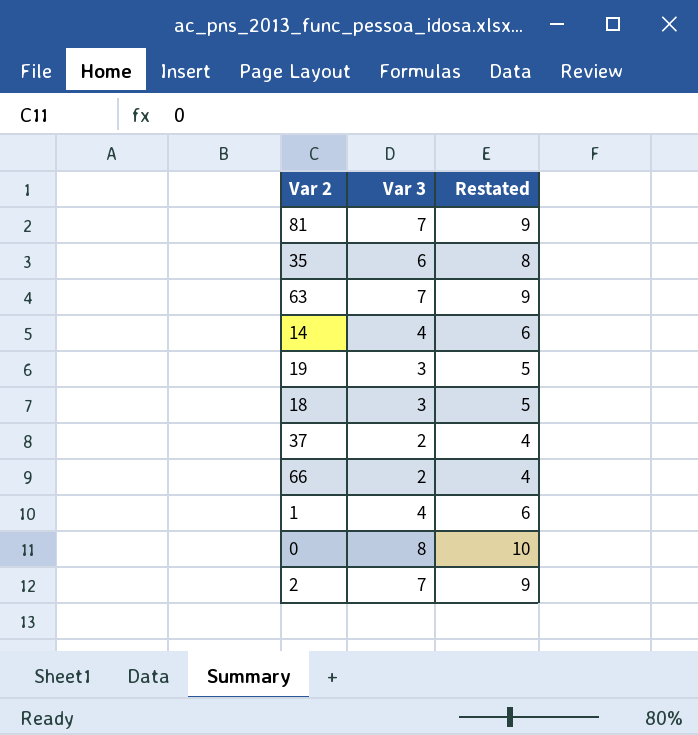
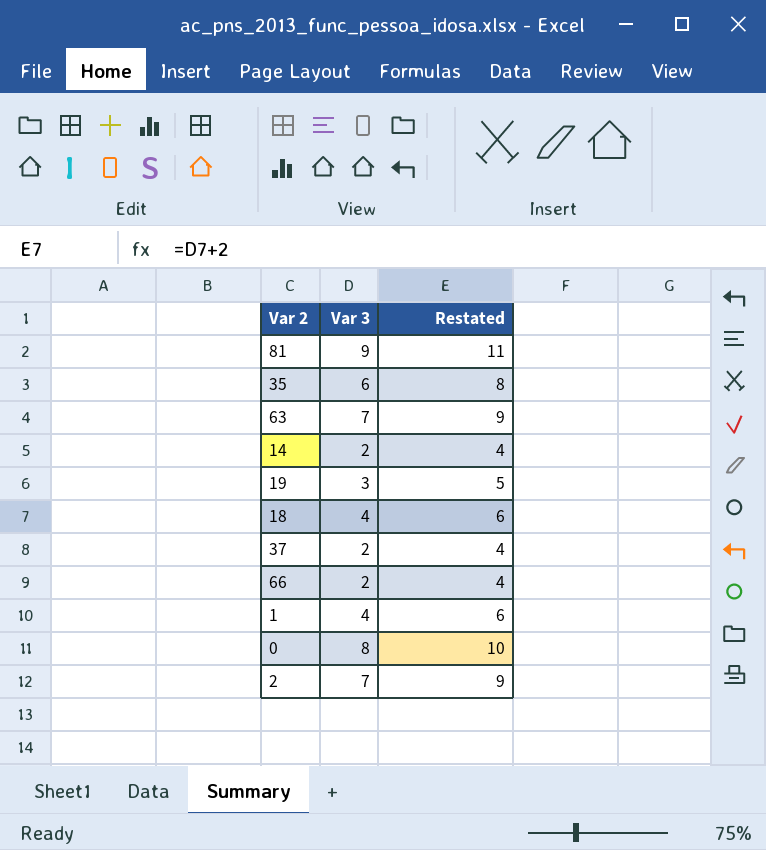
81 | Var 3: 7 -> 9
81 | Restated: 9 -> 11
14 | Var 3: 4 -> 2
14 | Restated: 6 -> 4
18 | Var 3: 3 -> 4
18 | Restated: 5 -> 6

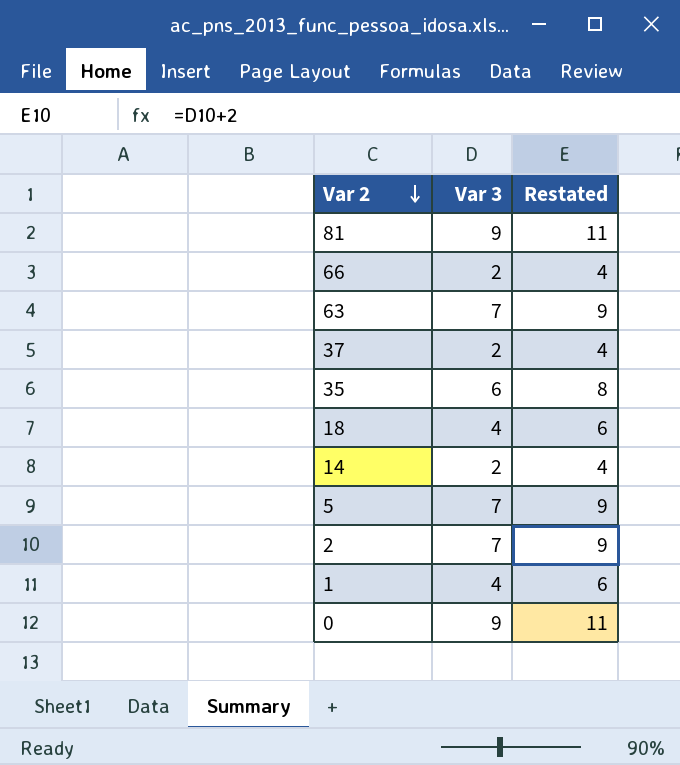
row order: none -> Var 2 descending
row 19: 3 | 5 -> none
row 5: none -> 7 | 9
0 | Var 3: 8 -> 9
0 | Restated: 10 -> 11

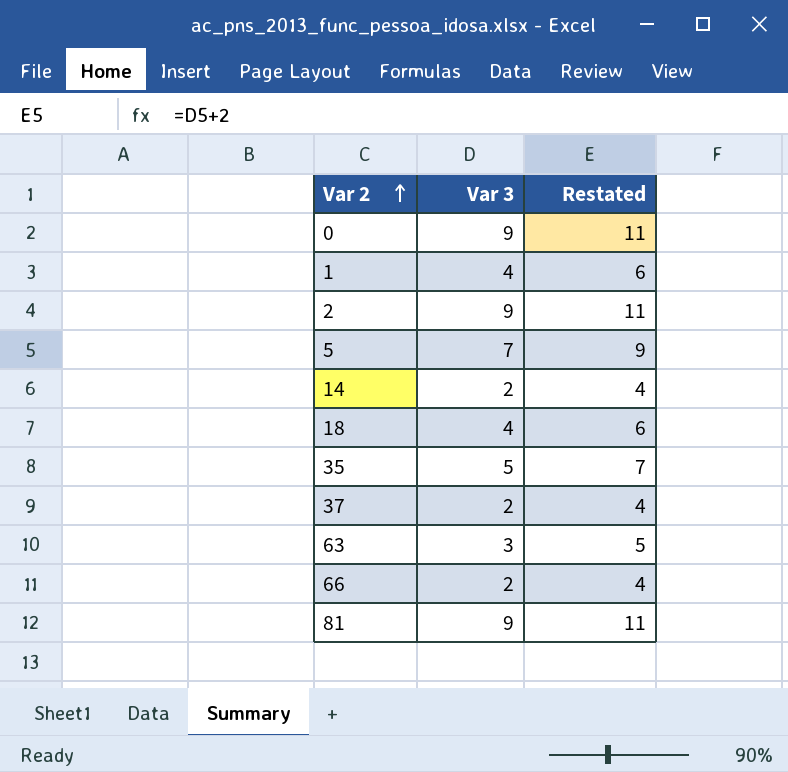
row order: Var 2 descending -> Var 2 ascending
2 | Var 3: 7 -> 9
2 | Restated: 9 -> 11
35 | Var 3: 6 -> 5
35 | Restated: 8 -> 7
63 | Var 3: 7 -> 3
63 | Restated: 9 -> 5

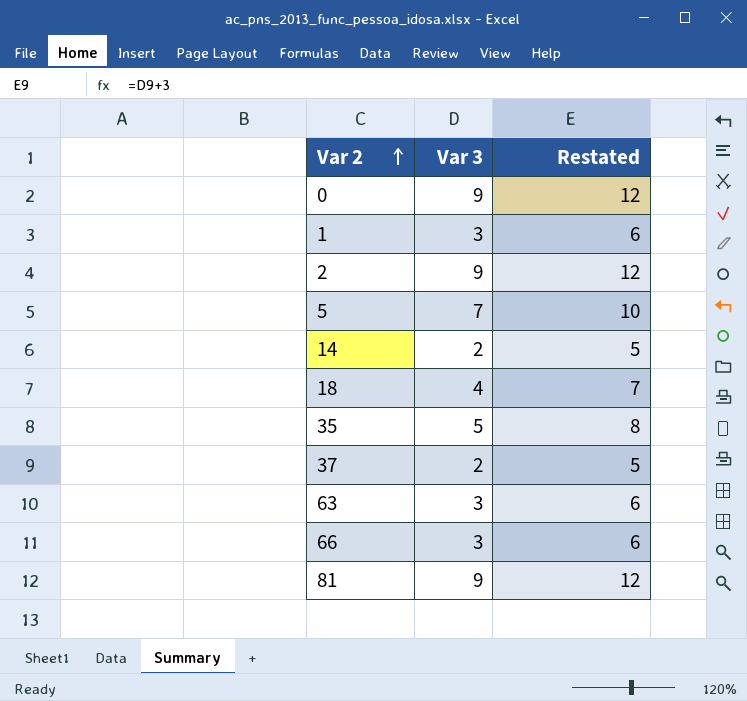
column Restated | formula: [Var 3] + 2 -> [Var 3] + 3
1 | Var 3: 4 -> 3
66 | Var 3: 2 -> 3

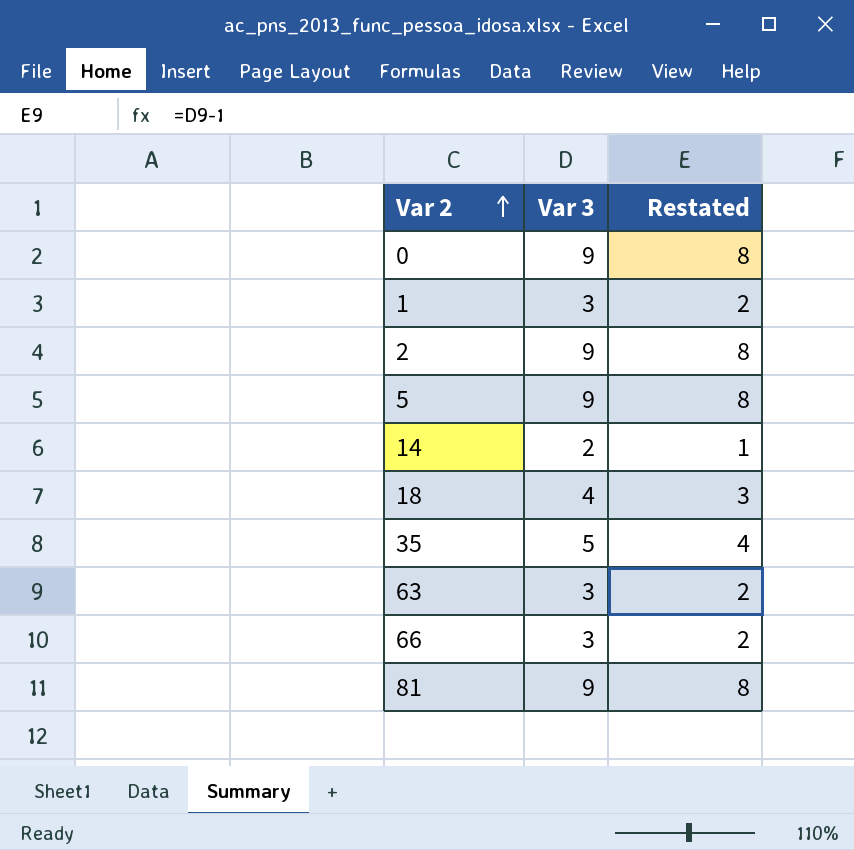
column Restated | formula: [Var 3] + 3 -> [Var 3] - 1
row 37: 2 | 5 -> none
5 | Var 3: 7 -> 9

